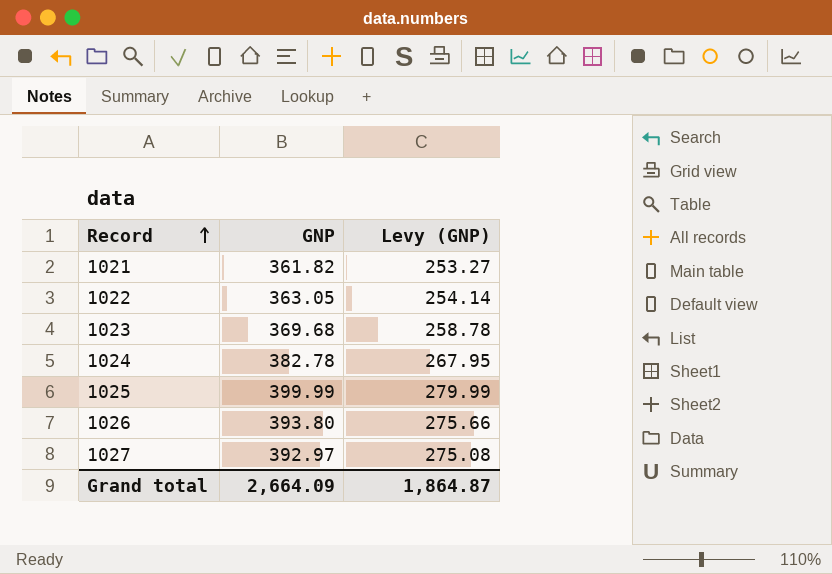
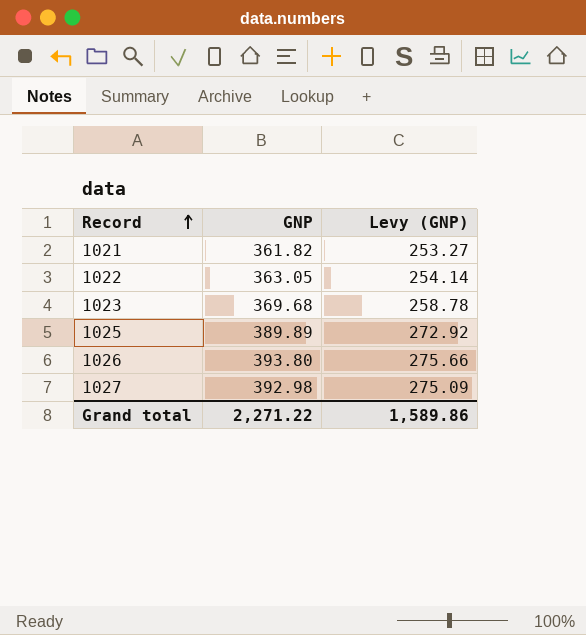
row 1024: 382.78 | 267.95 -> none
1025 | GNP: 399.99 -> 389.89
1025 | Levy (GNP): 279.99 -> 272.92
1027 | GNP: 392.97 -> 392.98
1027 | Levy (GNP): 275.08 -> 275.09
Grand total | GNP: 2,664.09 -> 2,271.22
Grand total | Levy (GNP): 1,864.87 -> 1,589.86

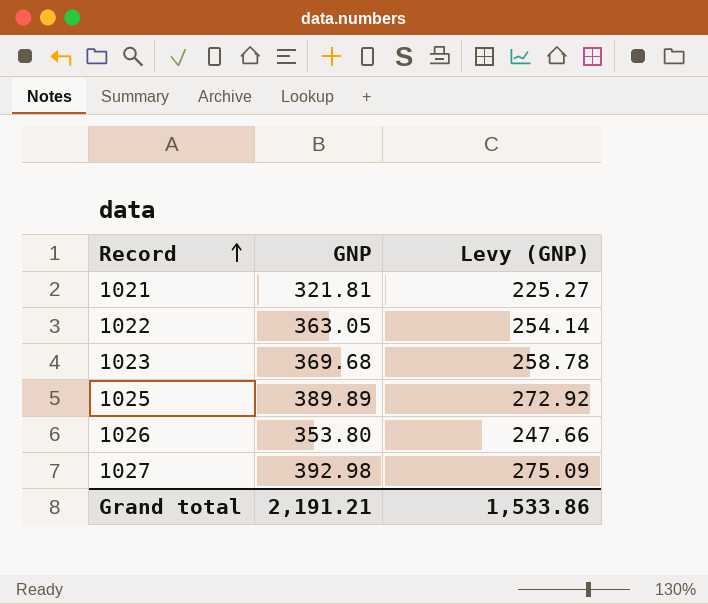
1021 | GNP: 361.82 -> 321.81
1021 | Levy (GNP): 253.27 -> 225.27
1026 | GNP: 393.80 -> 353.80
1026 | Levy (GNP): 275.66 -> 247.66
Grand total | GNP: 2,271.22 -> 2,191.21
Grand total | Levy (GNP): 1,589.86 -> 1,533.86

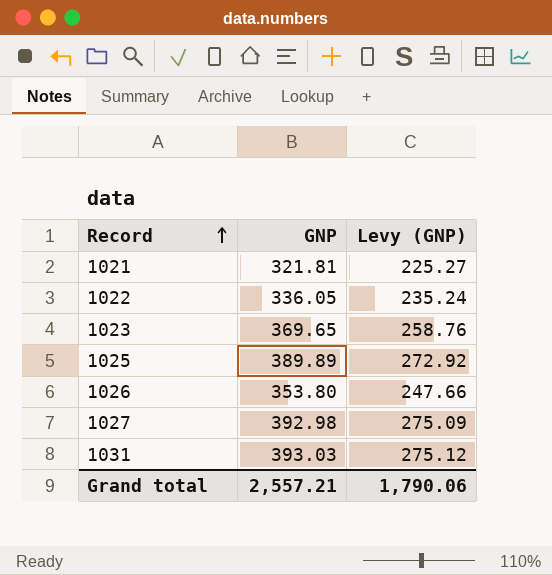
1022 | GNP: 363.05 -> 336.05
1022 | Levy (GNP): 254.14 -> 235.24
1023 | GNP: 369.68 -> 369.65
1023 | Levy (GNP): 258.78 -> 258.76
row 1031: none -> 393.03 | 275.12
Grand total | GNP: 2,191.21 -> 2,557.21
Grand total | Levy (GNP): 1,533.86 -> 1,790.06

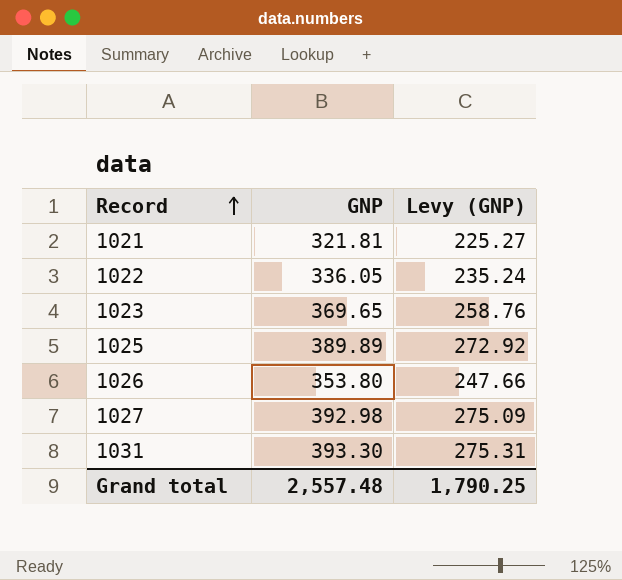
1031 | GNP: 393.03 -> 393.30
1031 | Levy (GNP): 275.12 -> 275.31
Grand total | GNP: 2,557.21 -> 2,557.48
Grand total | Levy (GNP): 1,790.06 -> 1,790.25

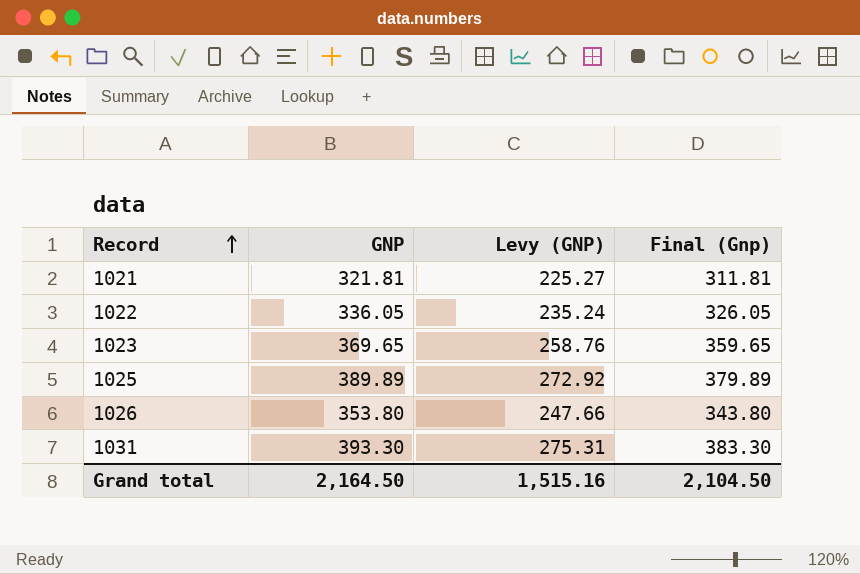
column Final (Gnp) | formula: none -> [GNP] - 10
row 1027: 392.98 | 275.09 -> none
Grand total | GNP: 2,557.48 -> 2,164.50
Grand total | Levy (GNP): 1,790.25 -> 1,515.16

